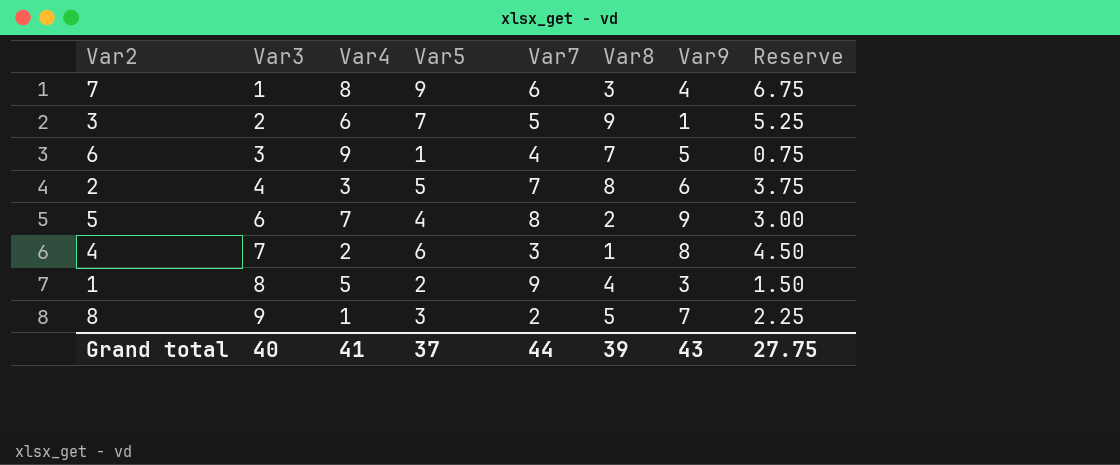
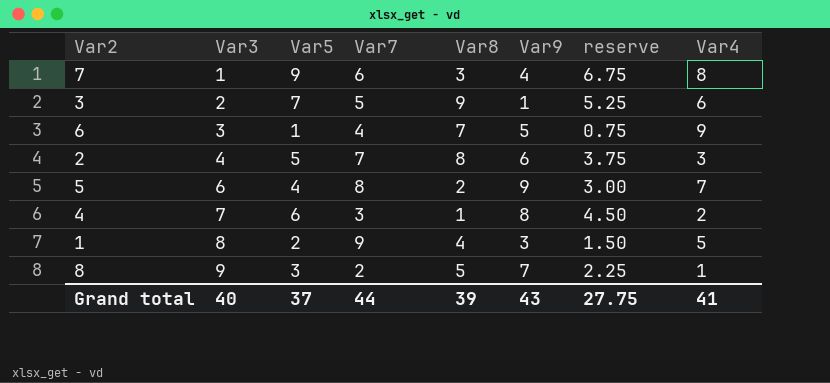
column name: Reserve -> reserve
column Var4 | position: 3 -> 8

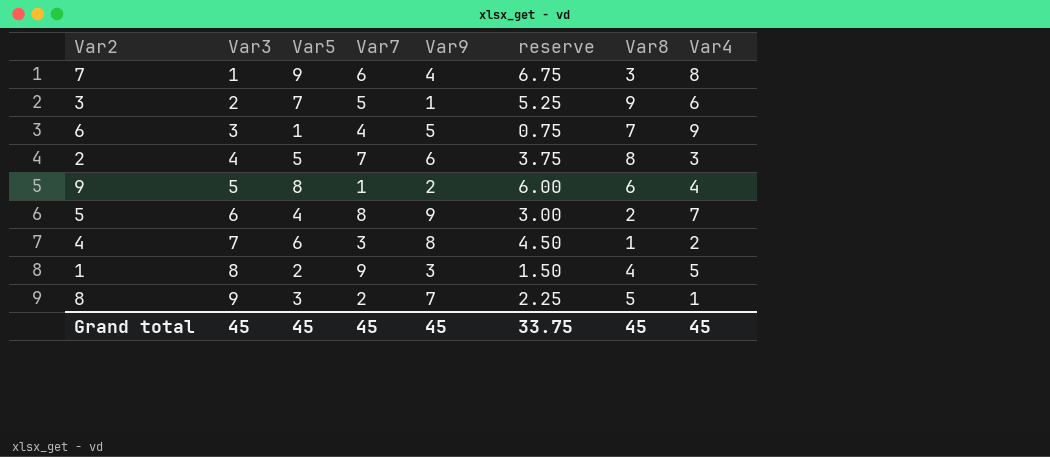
column Var8 | position: 5 -> 7
row 9: none -> 5 | 8 | 1 | 2 | 6.00 | 6 | 4
Grand total | Var3: 40 -> 45
Grand total | Var5: 37 -> 45
Grand total | Var7: 44 -> 45
Grand total | Var9: 43 -> 45
Grand total | reserve: 27.75 -> 33.75
Grand total | Var8: 39 -> 45
Grand total | Var4: 41 -> 45

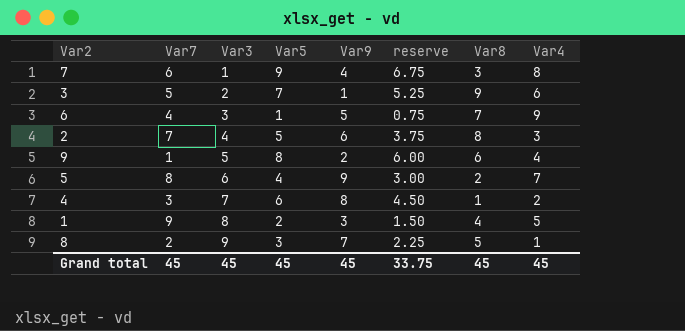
column Var7 | position: 4 -> 2

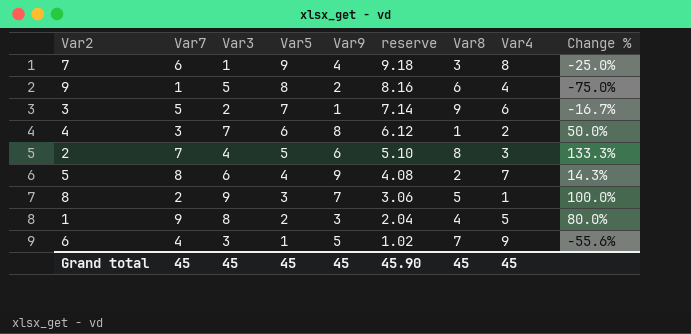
row order: Var3 ascending -> Var5 descending
column reserve | formula: [Var5] * 0.75 -> [Var5] * 1.02
column Change % | formula: none -> ([Var7] - [Var4]) / [Var4]
Grand total | reserve: 33.75 -> 45.90

